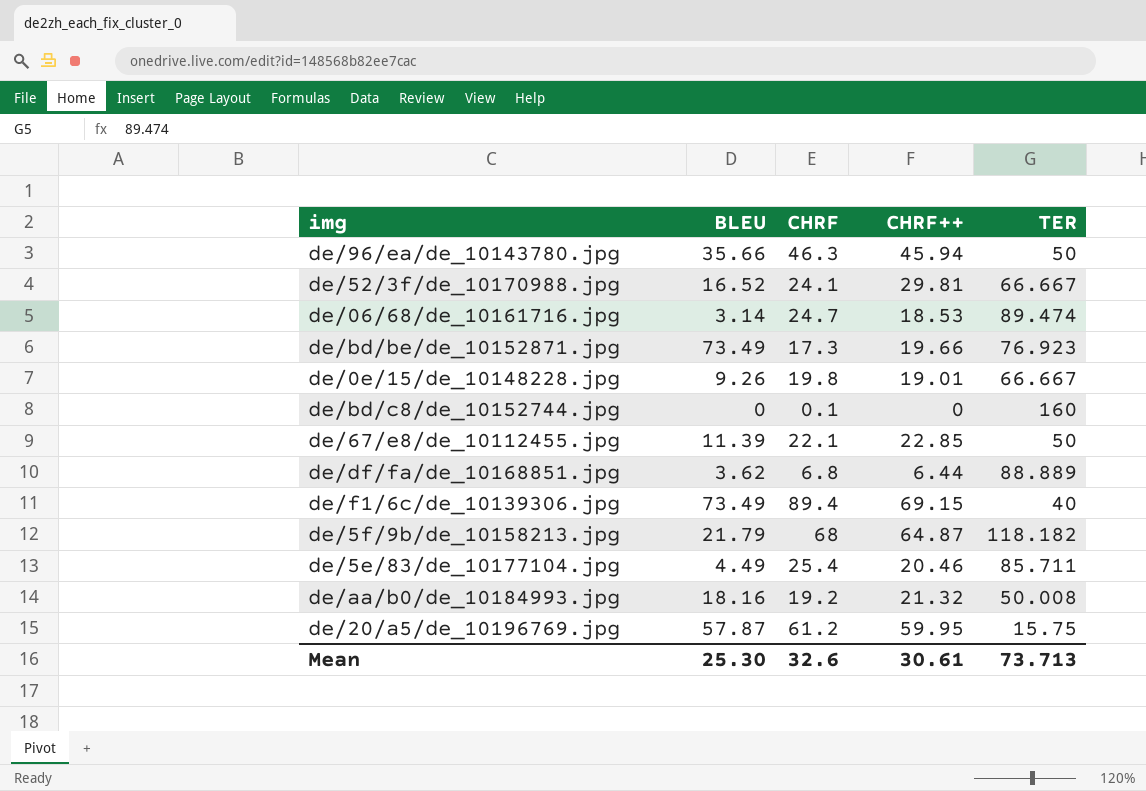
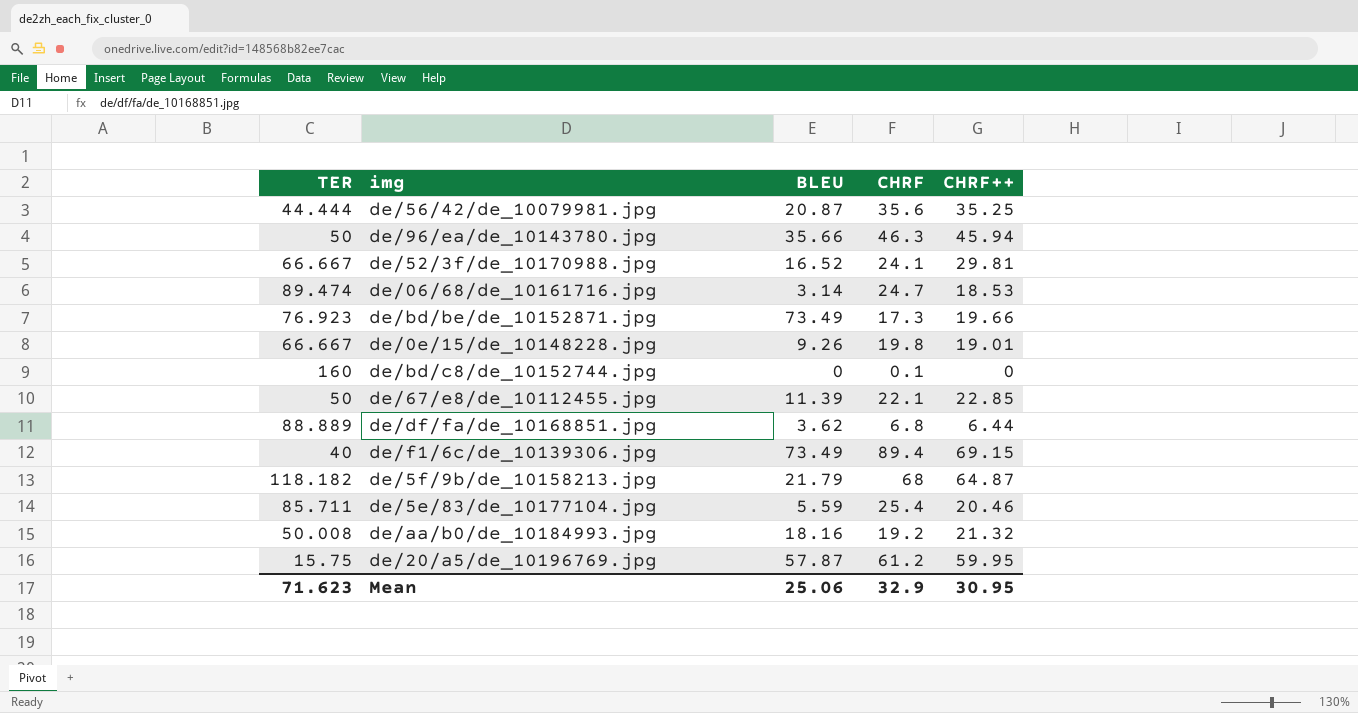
column TER | position: 5 -> 1
row de/56/42/de_10079981.jpg: none -> 44.444 | 20.87 | 35.6 | 35.25
de/5e/83/de_10177104.jpg | BLEU: 4.49 -> 5.59
Mean | TER: 73.713 -> 71.623
Mean | BLEU: 25.30 -> 25.06
Mean | CHRF: 32.6 -> 32.9
Mean | CHRF++: 30.61 -> 30.95

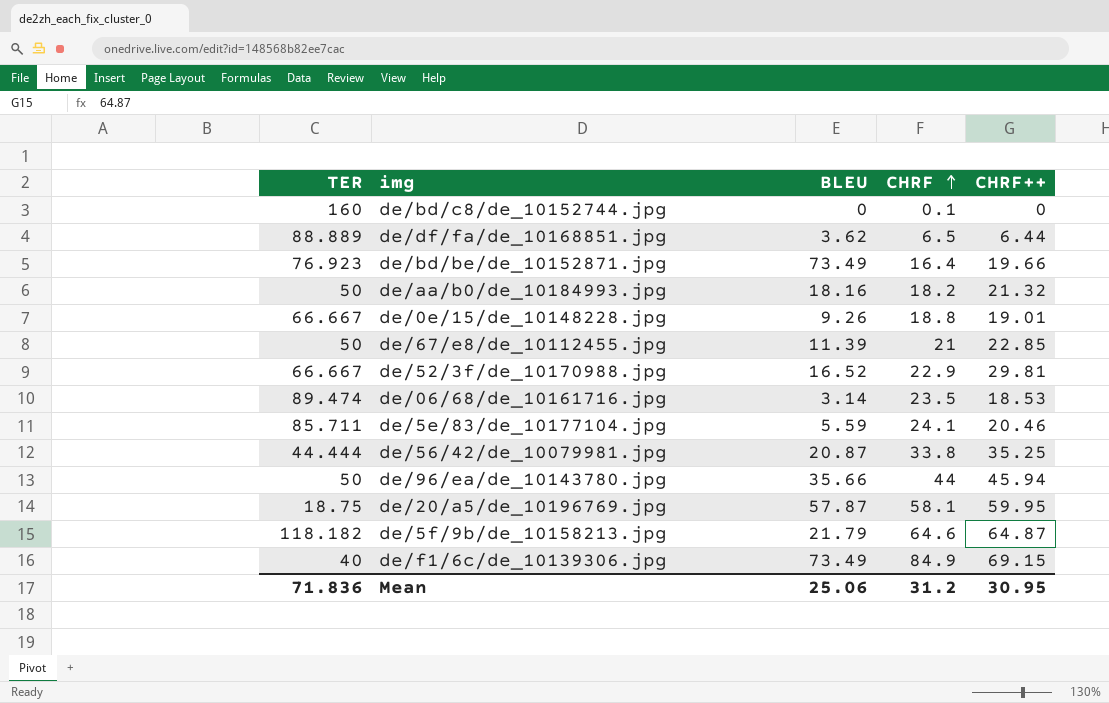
row order: none -> CHRF ascending
de/df/fa/de_10168851.jpg | CHRF: 6.8 -> 6.5
de/bd/be/de_10152871.jpg | CHRF: 17.3 -> 16.4
de/aa/b0/de_10184993.jpg | TER: 50.008 -> 50
de/aa/b0/de_10184993.jpg | CHRF: 19.2 -> 18.2
de/0e/15/de_10148228.jpg | CHRF: 19.8 -> 18.8
de/67/e8/de_10112455.jpg | CHRF: 22.1 -> 21
de/52/3f/de_10170988.jpg | CHRF: 24.1 -> 22.9
de/06/68/de_10161716.jpg | CHRF: 24.7 -> 23.5
de/5e/83/de_10177104.jpg | CHRF: 25.4 -> 24.1
de/56/42/de_10079981.jpg | CHRF: 35.6 -> 33.8
de/96/ea/de_10143780.jpg | CHRF: 46.3 -> 44
de/20/a5/de_10196769.jpg | TER: 15.75 -> 18.75
de/20/a5/de_10196769.jpg | CHRF: 61.2 -> 58.1
de/5f/9b/de_10158213.jpg | CHRF: 68 -> 64.6
de/f1/6c/de_10139306.jpg | CHRF: 89.4 -> 84.9
Mean | TER: 71.623 -> 71.836
Mean | CHRF: 32.9 -> 31.2

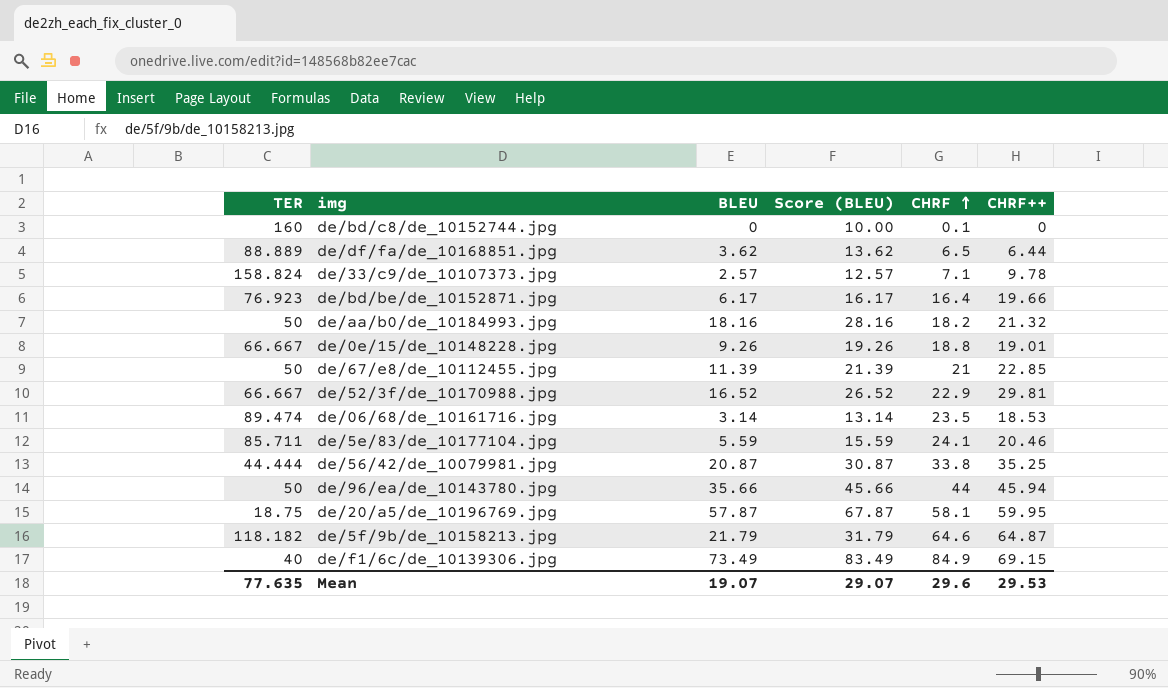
column Score (BLEU) | formula: none -> [BLEU] + 10
row de/33/c9/de_10107373.jpg: none -> 158.824 | 2.57 | 12.57 | 7.1 | 9.78
de/bd/be/de_10152871.jpg | BLEU: 73.49 -> 6.17
Mean | TER: 71.836 -> 77.635
Mean | BLEU: 25.06 -> 19.07
Mean | CHRF: 31.2 -> 29.6
Mean | CHRF++: 30.95 -> 29.53

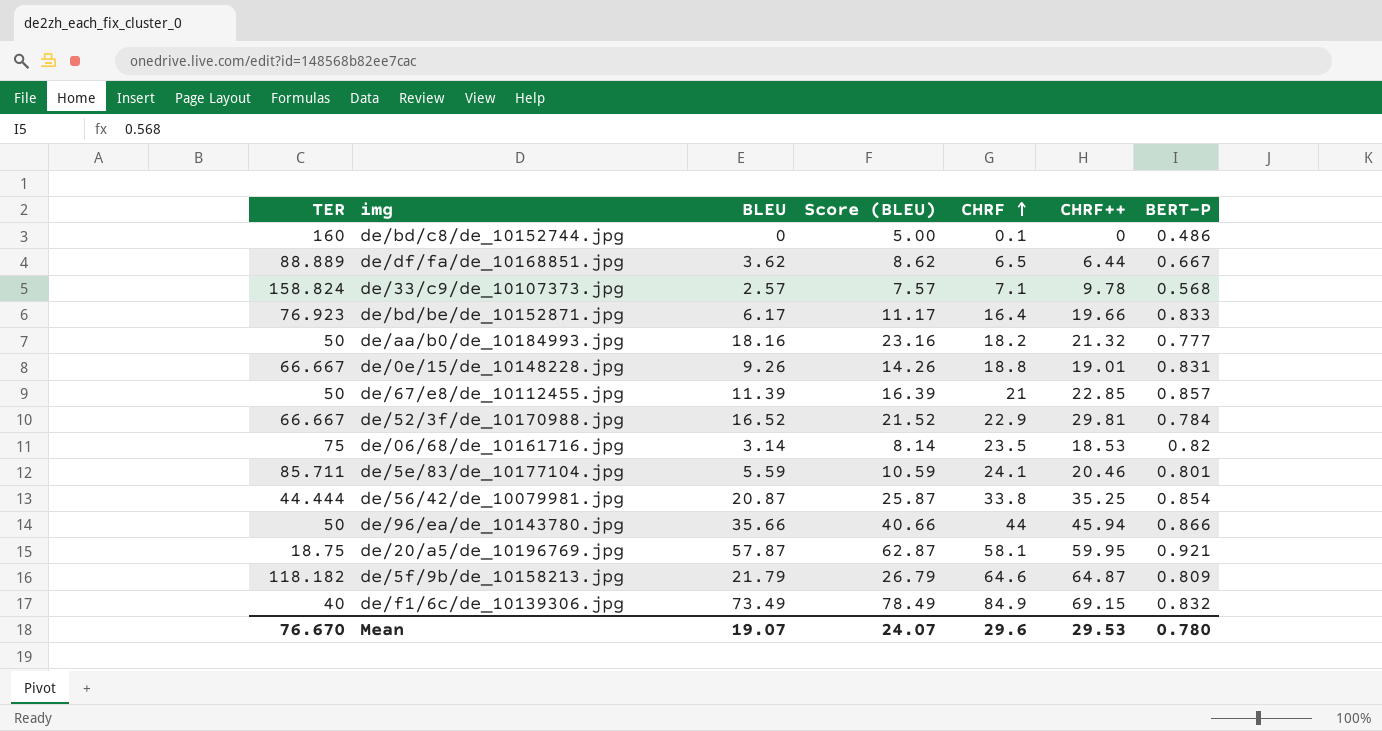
column Score (BLEU) | formula: [BLEU] + 10 -> [BLEU] + 5
column BERT-P | position: none -> 7
de/06/68/de_10161716.jpg | TER: 89.474 -> 75
Mean | TER: 77.635 -> 76.670
Mean | Score (BLEU): 29.07 -> 24.07

